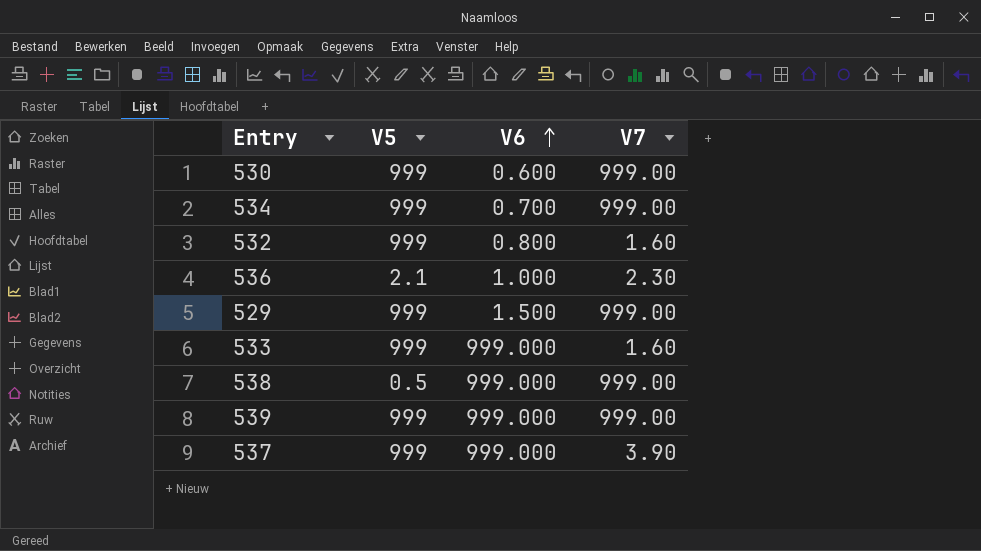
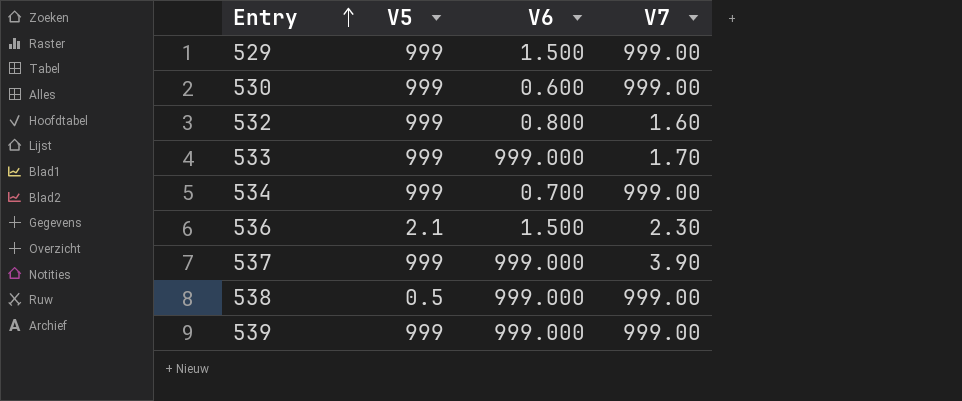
row order: V6 ascending -> Entry ascending
533 | V7: 1.60 -> 1.70
536 | V6: 1.000 -> 1.500

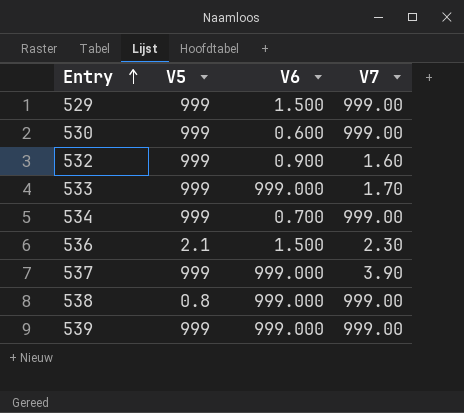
532 | V6: 0.800 -> 0.900
538 | V5: 0.5 -> 0.8

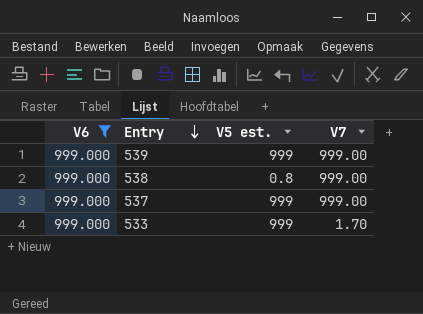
filter: none -> V6 = 999.000
row order: Entry ascending -> Entry descending
column V6 | position: 3 -> 1
column name: V5 -> V5 est.
537 | V7: 3.90 -> 999.00

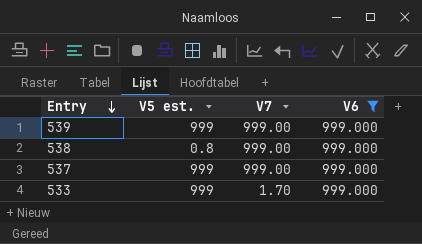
column V6 | position: 1 -> 4

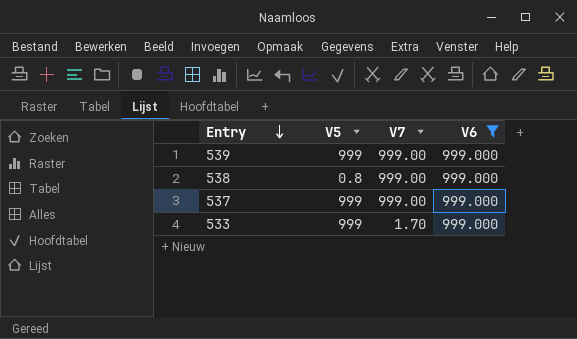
column name: V5 est. -> V5

